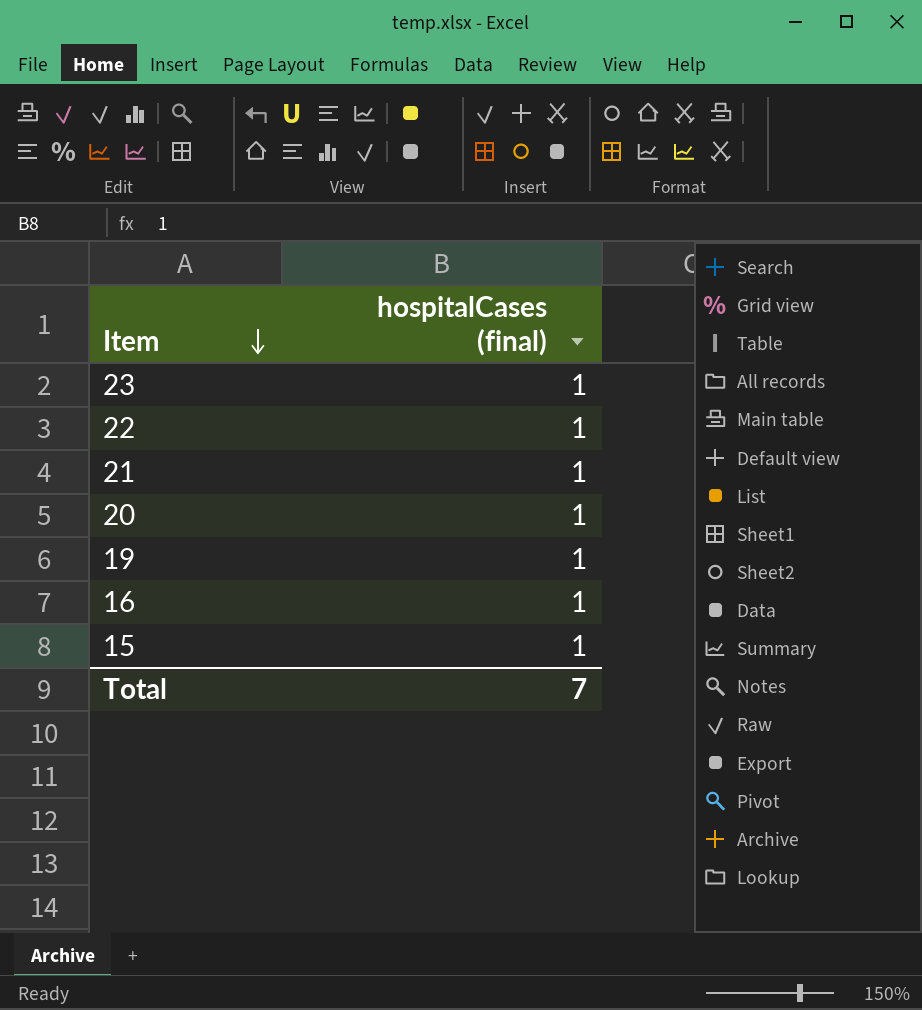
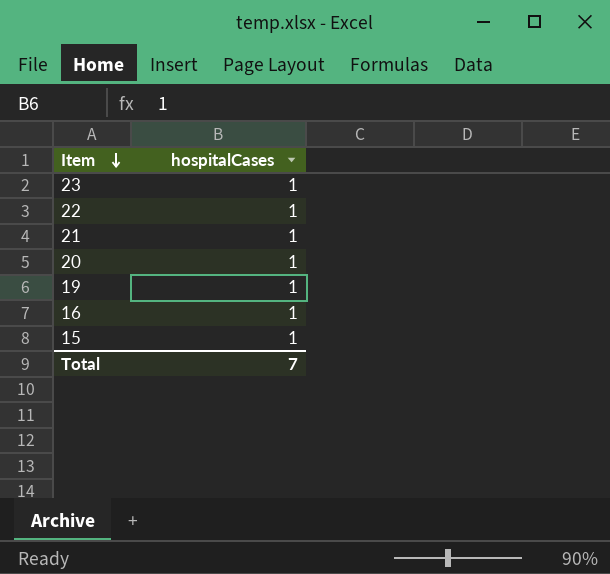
column name: hospitalCases (final) -> hospitalCases

